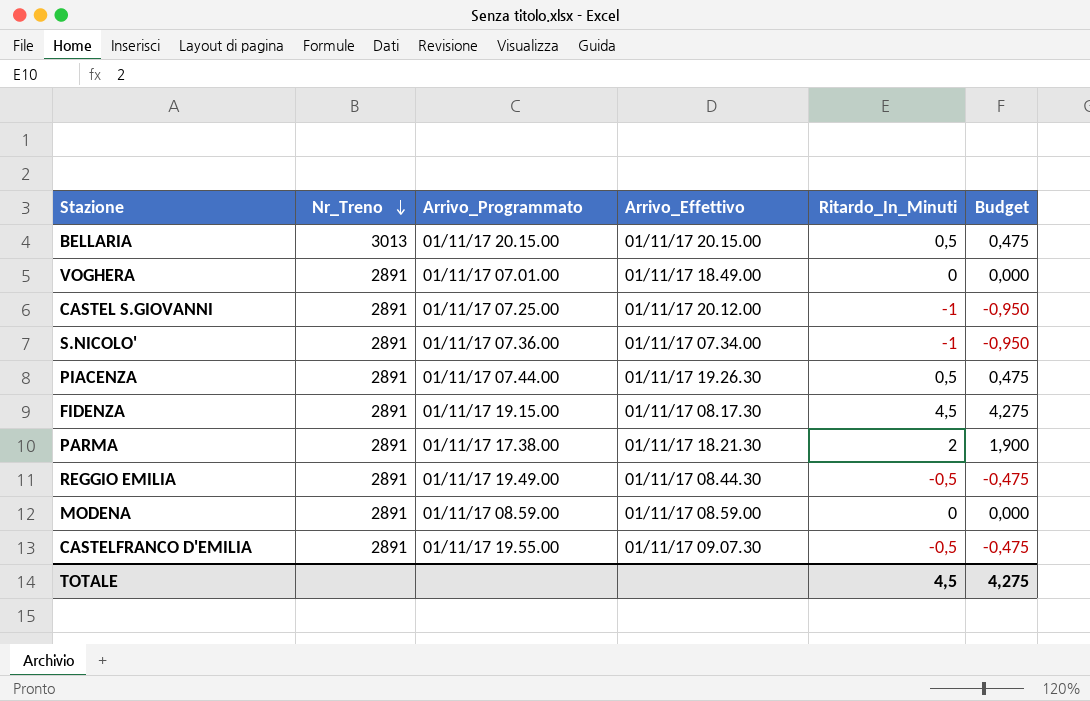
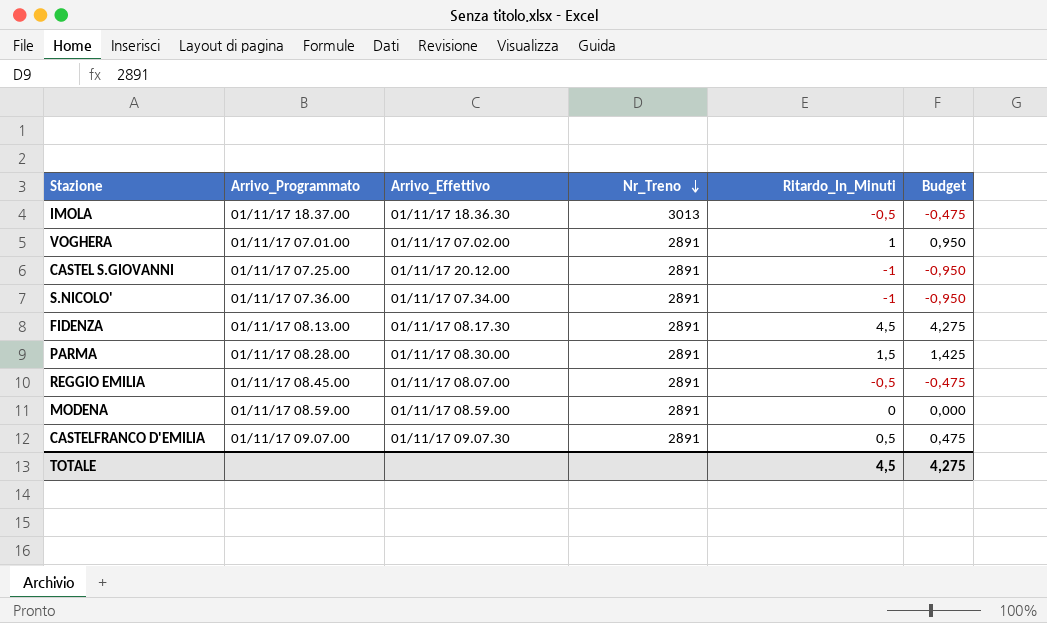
column Nr_Treno | position: 2 -> 4
row BELLARIA: 3013 | 01/11/17 20.15.00 | 01/11/17 20.15.00 | 0,5 | 0,475 -> none
row PIACENZA: 2891 | 01/11/17 07.44.00 | 01/11/17 19.26.30 | 0,5 | 0,475 -> none
row IMOLA: none -> 01/11/17 18.37.00 | 01/11/17 18.36.30 | 3013 | -0,5 | -0,475
VOGHERA | Arrivo_Effettivo: 01/11/17 18.49.00 -> 01/11/17 07.02.00
VOGHERA | Ritardo_In_Minuti: 0 -> 1
VOGHERA | Budget: 0,000 -> 0,950
FIDENZA | Arrivo_Programmato: 01/11/17 19.15.00 -> 01/11/17 08.13.00
PARMA | Arrivo_Programmato: 01/11/17 17.38.00 -> 01/11/17 08.28.00
PARMA | Arrivo_Effettivo: 01/11/17 18.21.30 -> 01/11/17 08.30.00
PARMA | Ritardo_In_Minuti: 2 -> 1,5
PARMA | Budget: 1,900 -> 1,425
REGGIO EMILIA | Arrivo_Programmato: 01/11/17 19.49.00 -> 01/11/17 08.45.00
REGGIO EMILIA | Arrivo_Effettivo: 01/11/17 08.44.30 -> 01/11/17 08.07.00
CASTELFRANCO D'EMILIA | Arrivo_Programmato: 01/11/17 19.55.00 -> 01/11/17 09.07.00
CASTELFRANCO D'EMILIA | Ritardo_In_Minuti: -0,5 -> 0,5
CASTELFRANCO D'EMILIA | Budget: -0,475 -> 0,475

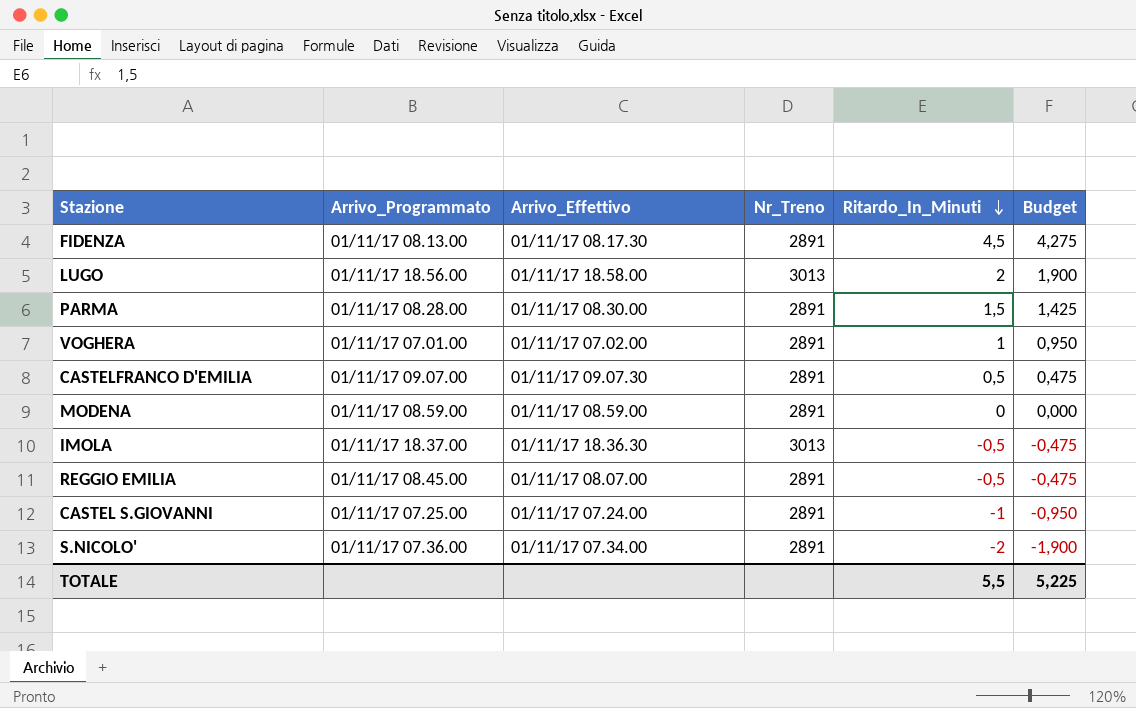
row order: Nr_Treno descending -> Ritardo_In_Minuti descending
row LUGO: none -> 01/11/17 18.56.00 | 01/11/17 18.58.00 | 3013 | 2 | 1,900
CASTEL S.GIOVANNI | Arrivo_Effettivo: 01/11/17 20.12.00 -> 01/11/17 07.24.00
S.NICOLO' | Ritardo_In_Minuti: -1 -> -2
S.NICOLO' | Budget: -0,950 -> -1,900
TOTALE | Ritardo_In_Minuti: 4,5 -> 5,5
TOTALE | Budget: 4,275 -> 5,225

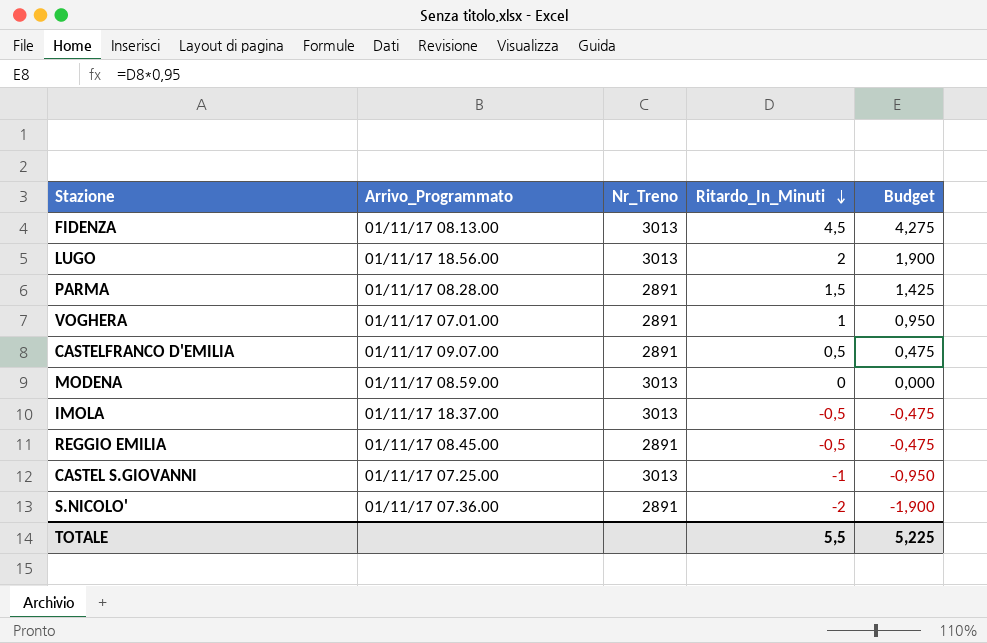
column Arrivo_Effettivo | position: 3 -> none
FIDENZA | Nr_Treno: 2891 -> 3013
MODENA | Nr_Treno: 2891 -> 3013
CASTEL S.GIOVANNI | Nr_Treno: 2891 -> 3013

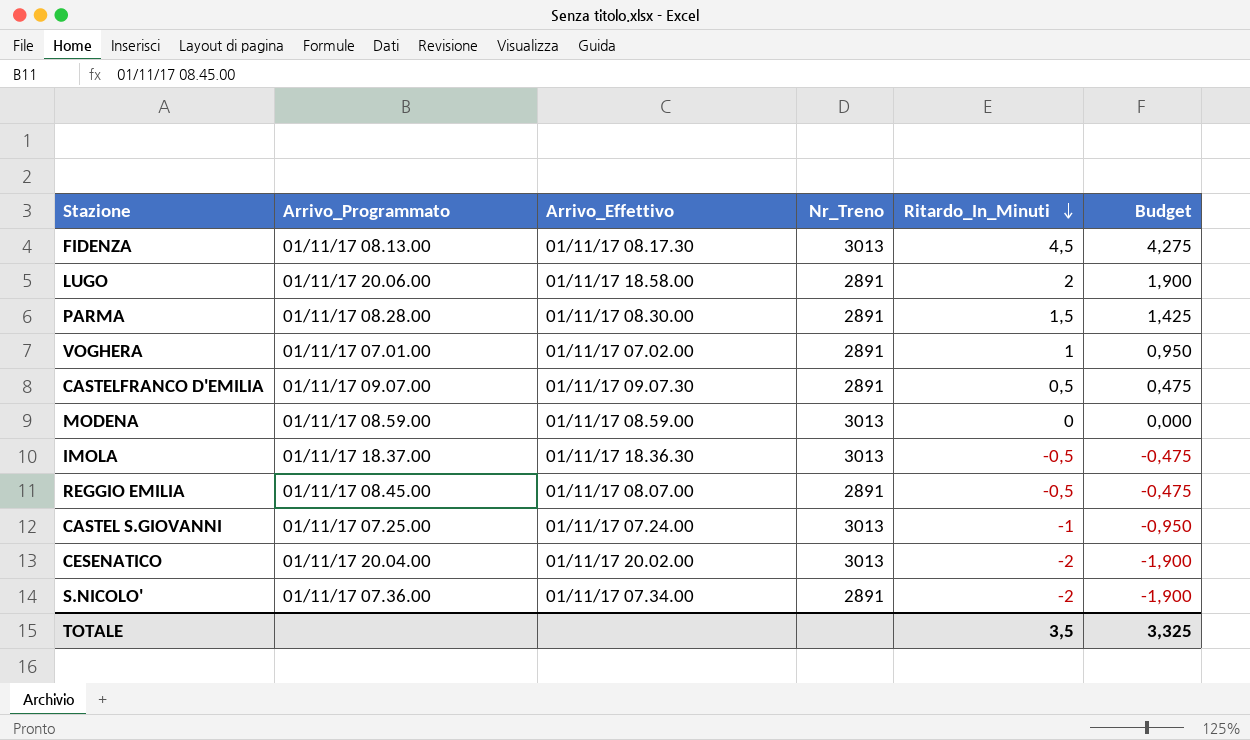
column Arrivo_Effettivo | position: none -> 3
LUGO | Arrivo_Programmato: 01/11/17 18.56.00 -> 01/11/17 20.06.00
LUGO | Nr_Treno: 3013 -> 2891
row CESENATICO: none -> 01/11/17 20.04.00 | 01/11/17 20.02.00 | 3013 | -2 | -1,900
TOTALE | Ritardo_In_Minuti: 5,5 -> 3,5
TOTALE | Budget: 5,225 -> 3,325

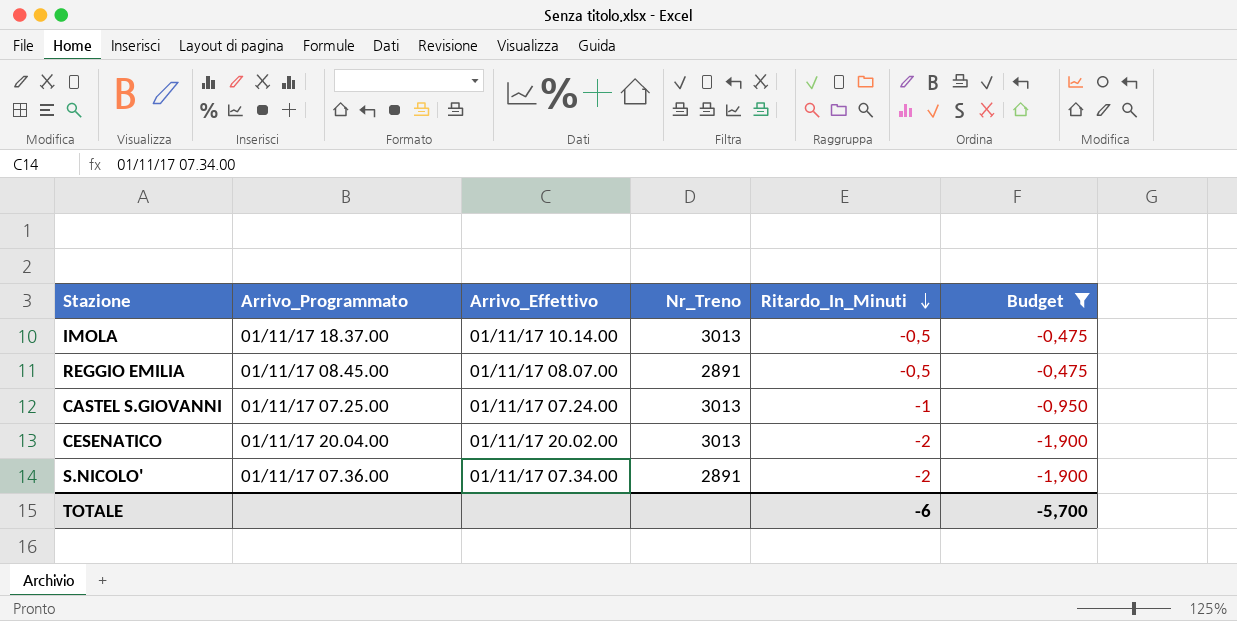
filter: none -> Budget <= -0,475
IMOLA | Arrivo_Effettivo: 01/11/17 18.36.30 -> 01/11/17 10.14.00
TOTALE | Ritardo_In_Minuti: 3,5 -> -6
TOTALE | Budget: 3,325 -> -5,700

